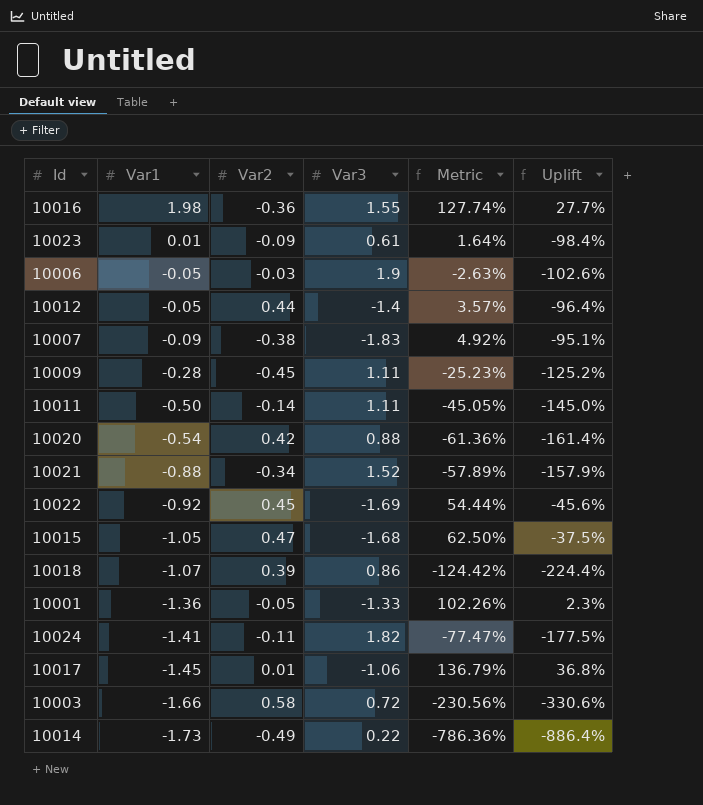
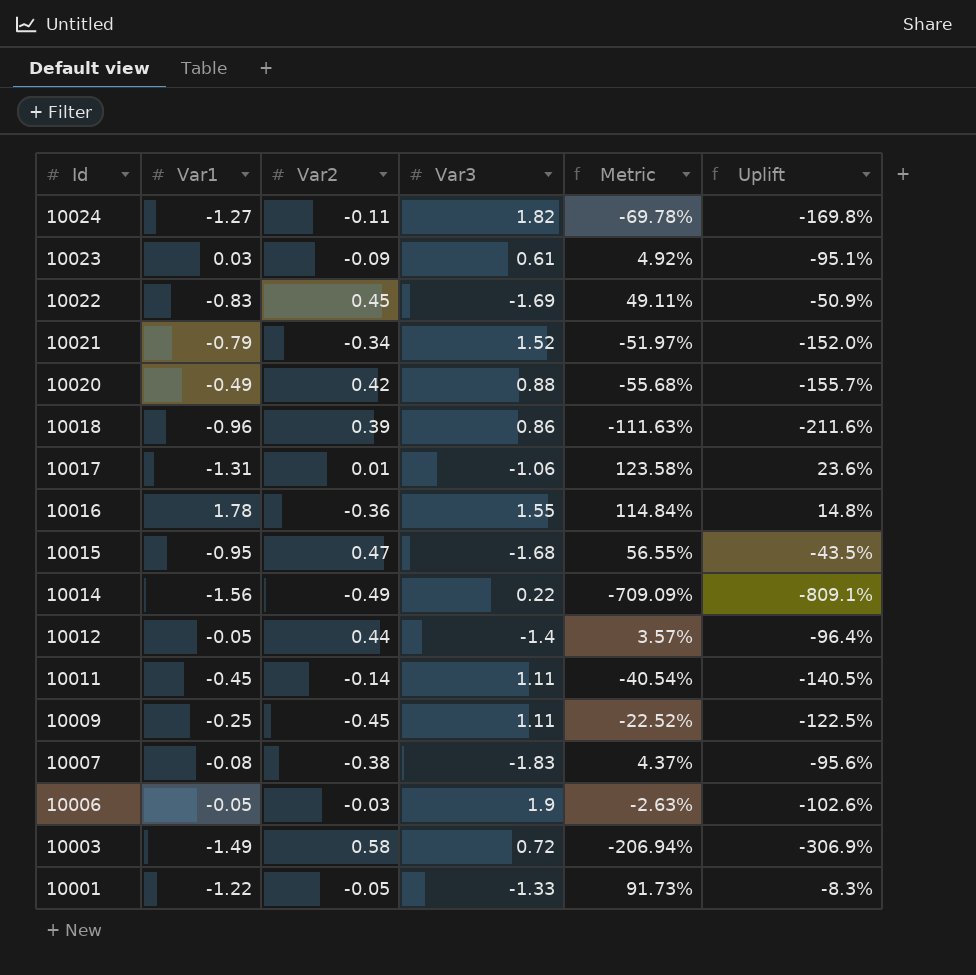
row order: Var1 descending -> Id descending
10024 | Var1: -1.41 -> -1.27
10024 | Metric: -77.47% -> -69.78%
10024 | Uplift: -177.5% -> -169.8%
10023 | Var1: 0.01 -> 0.03
10023 | Metric: 1.64% -> 4.92%
10023 | Uplift: -98.4% -> -95.1%
10022 | Var1: -0.92 -> -0.83
10022 | Metric: 54.44% -> 49.11%
10022 | Uplift: -45.6% -> -50.9%
10021 | Var1: -0.88 -> -0.79
10021 | Metric: -57.89% -> -51.97%
10021 | Uplift: -157.9% -> -152.0%
10020 | Var1: -0.54 -> -0.49
10020 | Metric: -61.36% -> -55.68%
10020 | Uplift: -161.4% -> -155.7%
10018 | Var1: -1.07 -> -0.96
10018 | Metric: -124.42% -> -111.63%
10018 | Uplift: -224.4% -> -211.6%
10017 | Var1: -1.45 -> -1.31
10017 | Metric: 136.79% -> 123.58%
10017 | Uplift: 36.8% -> 23.6%
10016 | Var1: 1.98 -> 1.78
10016 | Metric: 127.74% -> 114.84%
10016 | Uplift: 27.7% -> 14.8%
10015 | Var1: -1.05 -> -0.95
10015 | Metric: 62.50% -> 56.55%
10015 | Uplift: -37.5% -> -43.5%
10014 | Var1: -1.73 -> -1.56
10014 | Metric: -786.36% -> -709.09%
10014 | Uplift: -886.4% -> -809.1%
10011 | Var1: -0.50 -> -0.45
10011 | Metric: -45.05% -> -40.54%
10011 | Uplift: -145.0% -> -140.5%
10009 | Var1: -0.28 -> -0.25
10009 | Metric: -25.23% -> -22.52%
10009 | Uplift: -125.2% -> -122.5%
10007 | Var1: -0.09 -> -0.08
10007 | Metric: 4.92% -> 4.37%
10007 | Uplift: -95.1% -> -95.6%
10003 | Var1: -1.66 -> -1.49
10003 | Metric: -230.56% -> -206.94%
10003 | Uplift: -330.6% -> -306.9%
10001 | Var1: -1.36 -> -1.22
10001 | Metric: 102.26% -> 91.73%
10001 | Uplift: 2.3% -> -8.3%

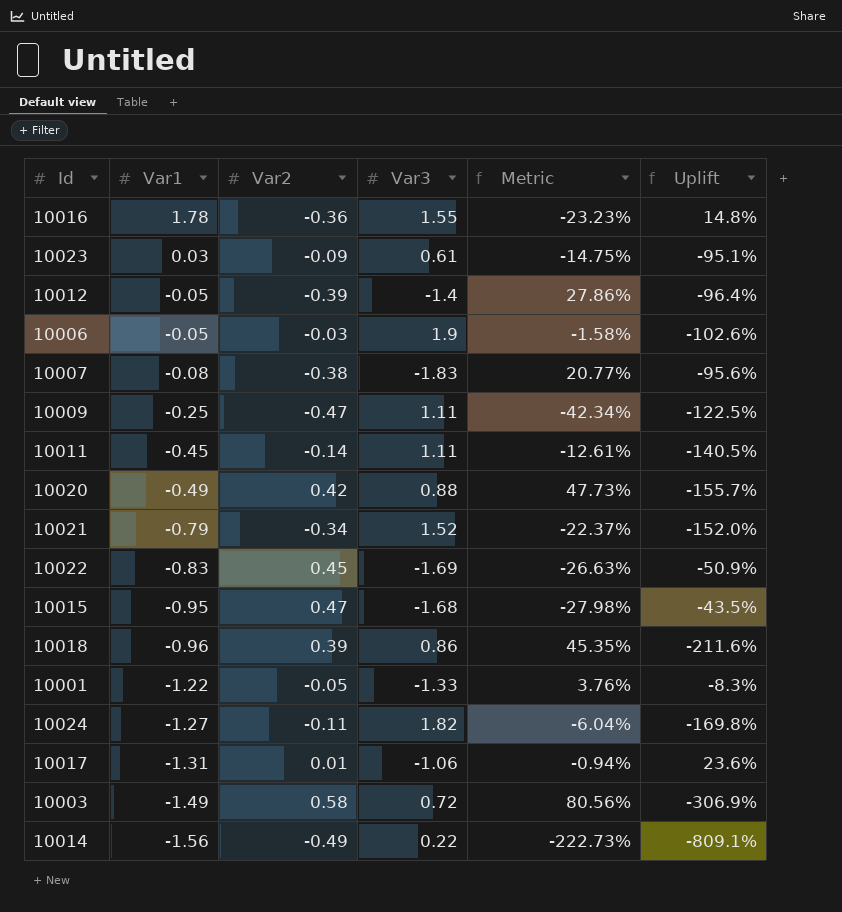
row order: Id descending -> Var1 descending
column Metric | formula: [Var1] / [Var3] -> [Var2] / [Var3]
10012 | Var2: 0.44 -> -0.39
10009 | Var2: -0.45 -> -0.47

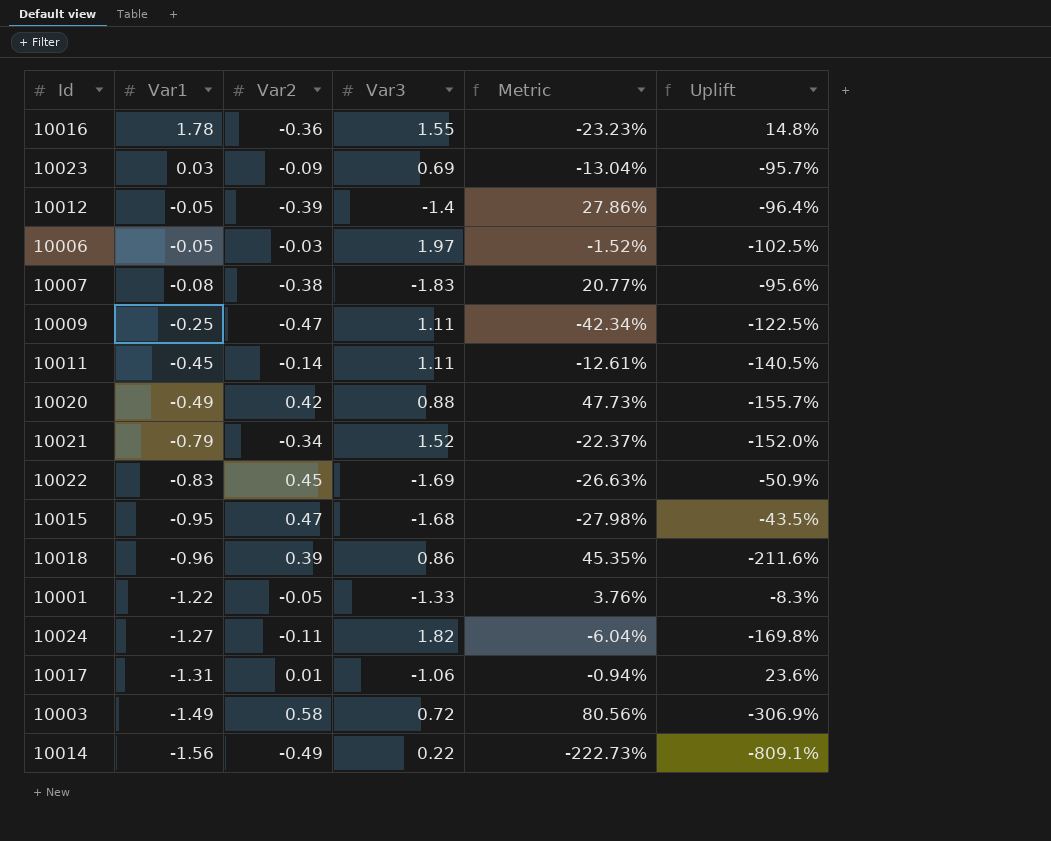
10023 | Var3: 0.61 -> 0.69
10023 | Metric: -14.75% -> -13.04%
10023 | Uplift: -95.1% -> -95.7%
10006 | Var3: 1.9 -> 1.97
10006 | Metric: -1.58% -> -1.52%
10006 | Uplift: -102.6% -> -102.5%

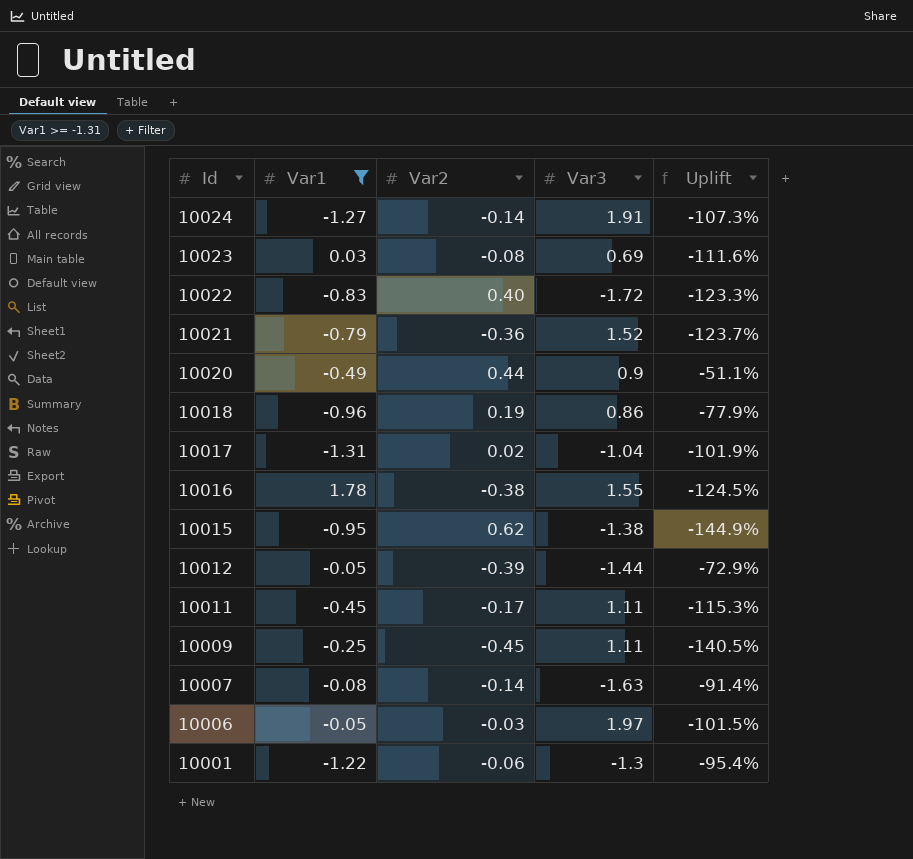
filter: none -> Var1 >= -1.31
row order: Var1 descending -> Id descending
column Metric | formula: [Var2] / [Var3] -> none
column Uplift | formula: ([Var1] - [Var3]) / [Var3] -> ([Var2] - [Var3]) / [Var3]
10024 | Var2: -0.11 -> -0.14
10024 | Var3: 1.82 -> 1.91
10023 | Var2: -0.09 -> -0.08
10022 | Var2: 0.45 -> 0.40
10022 | Var3: -1.69 -> -1.72
10021 | Var2: -0.34 -> -0.36
10020 | Var2: 0.42 -> 0.44
10020 | Var3: 0.88 -> 0.9
10018 | Var2: 0.39 -> 0.19
10017 | Var2: 0.01 -> 0.02
10017 | Var3: -1.06 -> -1.04
10016 | Var2: -0.36 -> -0.38
10015 | Var2: 0.47 -> 0.62
10015 | Var3: -1.68 -> -1.38
10012 | Var3: -1.4 -> -1.44
10011 | Var2: -0.14 -> -0.17
10009 | Var2: -0.47 -> -0.45
10007 | Var2: -0.38 -> -0.14
10007 | Var3: -1.83 -> -1.63
10001 | Var2: -0.05 -> -0.06
10001 | Var3: -1.33 -> -1.3

